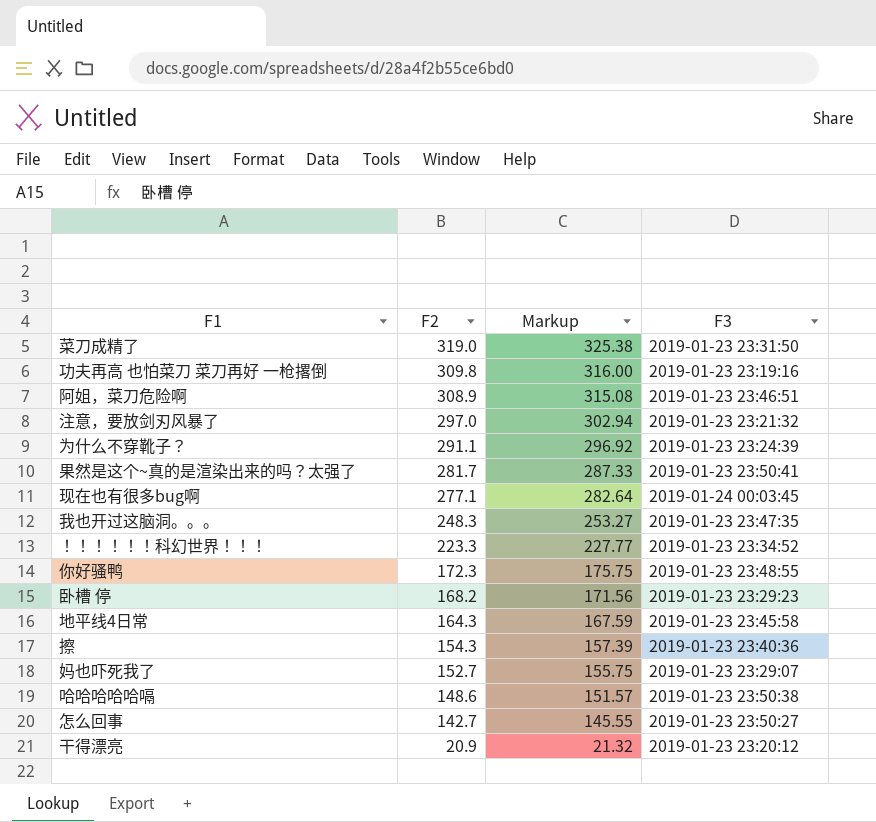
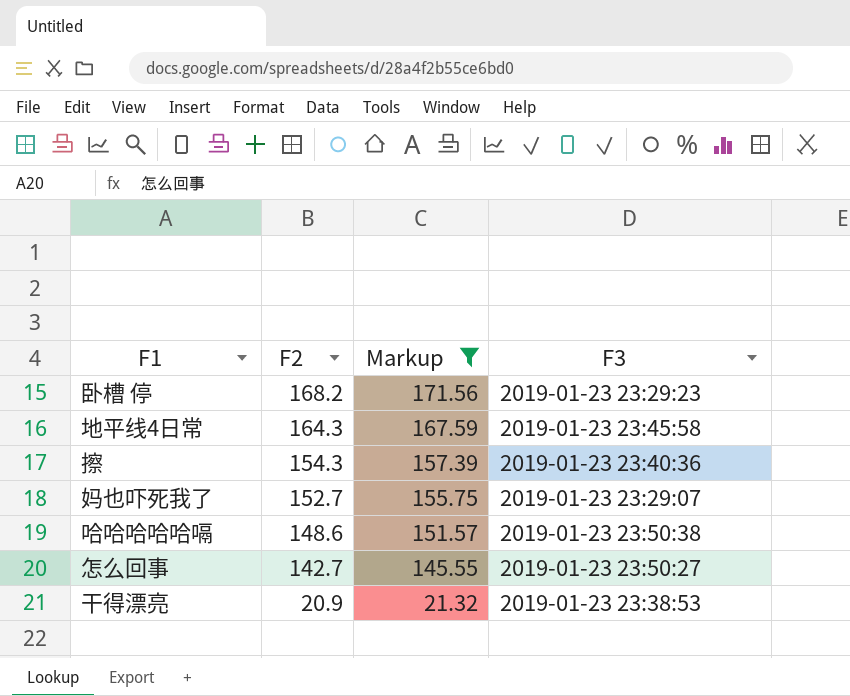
filter: none -> Markup <= 171.56
干得漂亮 | F3: 2019-01-23 23:20:12 -> 2019-01-23 23:38:53

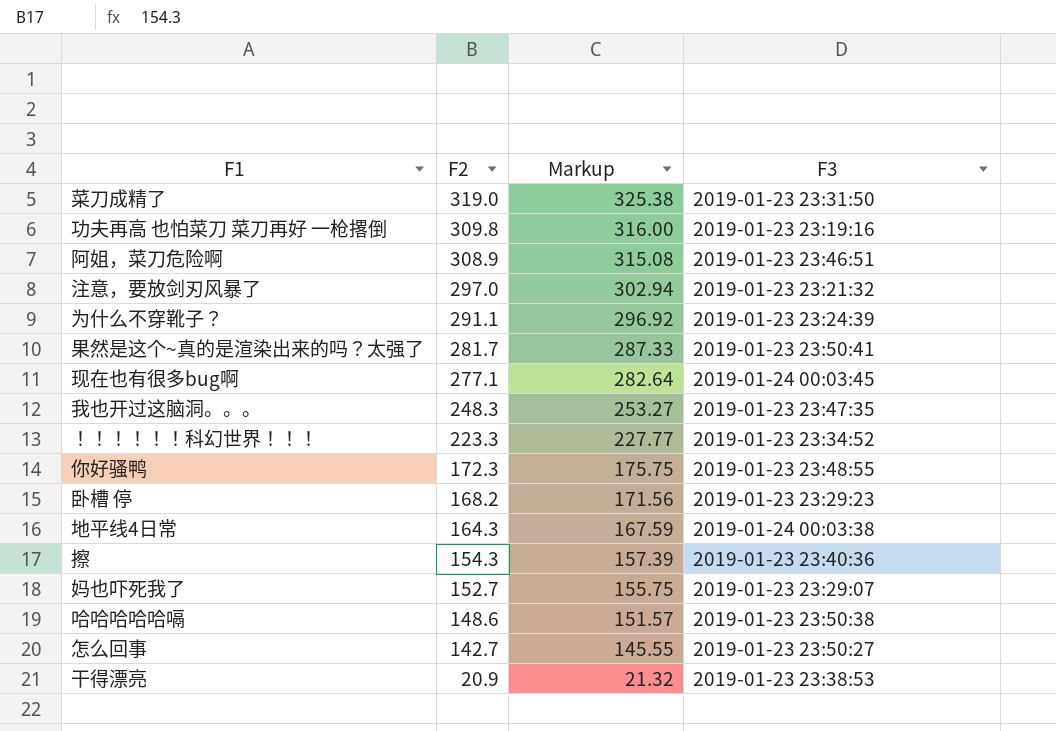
filter: Markup <= 171.56 -> none
地平线4日常 | F3: 2019-01-23 23:45:58 -> 2019-01-24 00:03:38

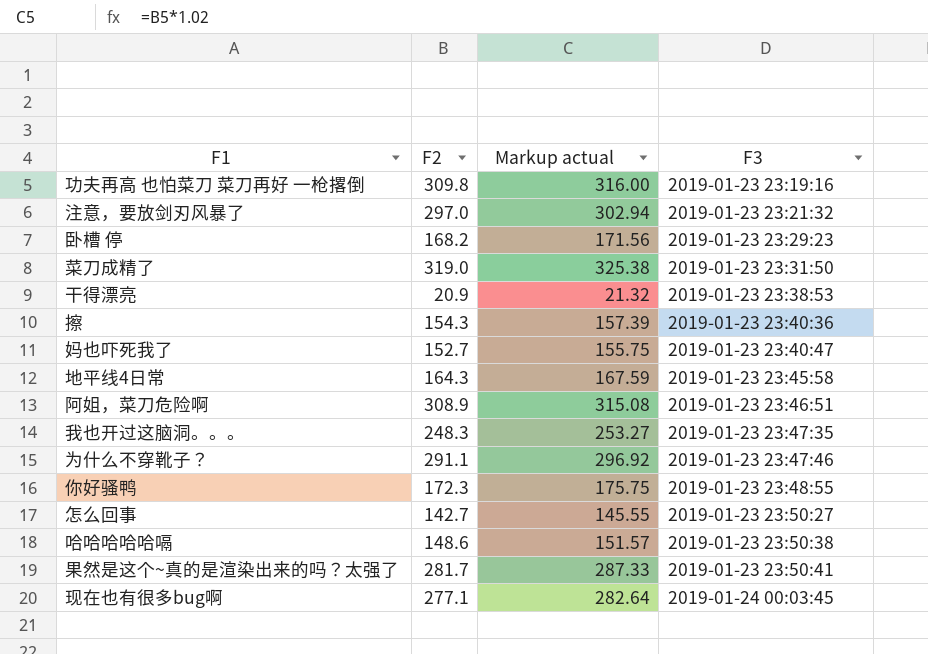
row order: F2 descending -> F3 ascending
column name: Markup -> Markup actual
row ！！！！！！科幻世界！！！: 223.3 | 227.77 | 2019-01-23 23:34:52 -> none
妈也吓死我了 | F3: 2019-01-23 23:29:07 -> 2019-01-23 23:40:47
地平线4日常 | F3: 2019-01-24 00:03:38 -> 2019-01-23 23:45:58
为什么不穿靴子？ | F3: 2019-01-23 23:24:39 -> 2019-01-23 23:47:46

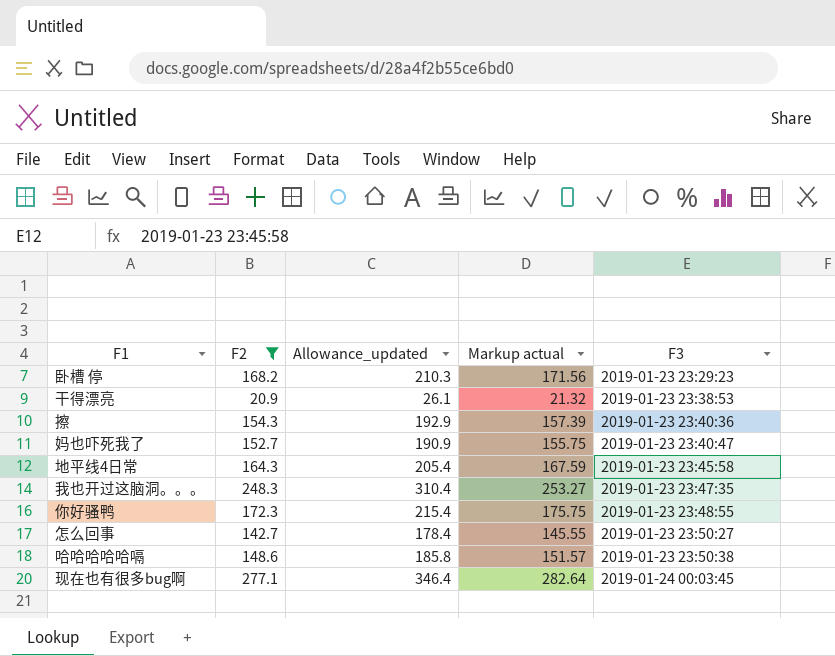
filter: none -> F2 <= 277.1
column Allowance_updated | formula: none -> [F2] * 1.25

